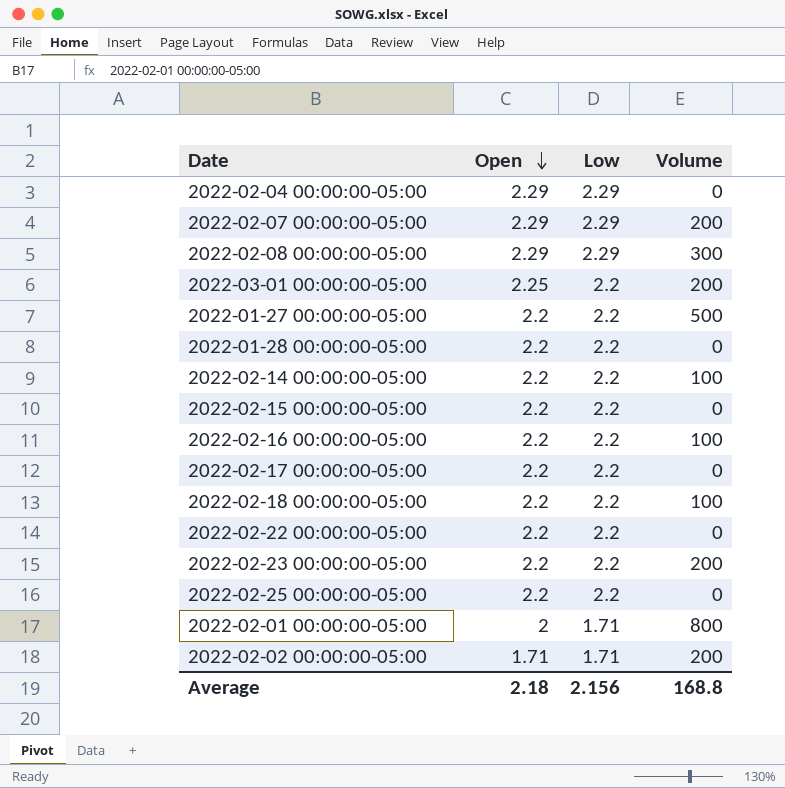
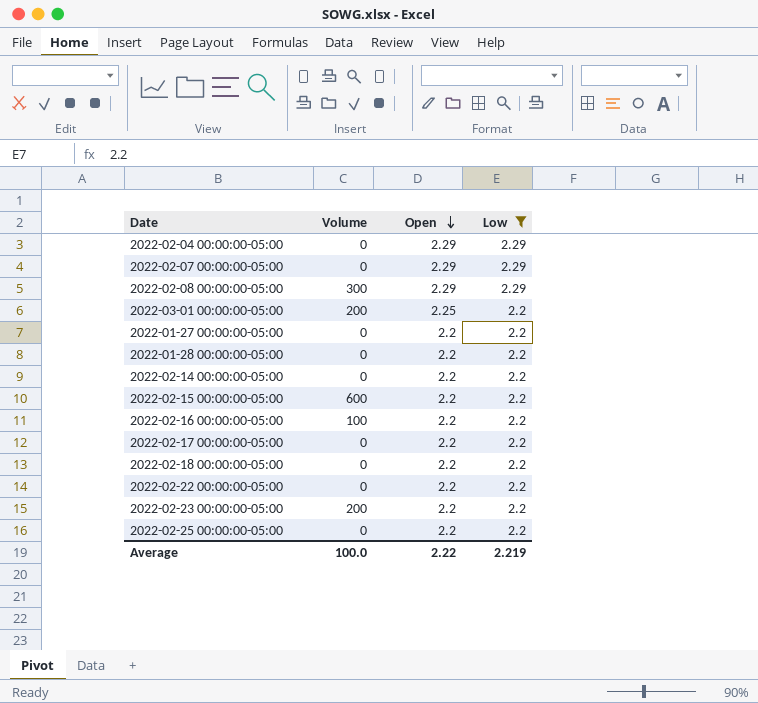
filter: none -> Low != 1.71
column Volume | position: 4 -> 2
2022-02-07 00:00:00-05:00 | Volume: 200 -> 0
2022-01-27 00:00:00-05:00 | Volume: 500 -> 0
2022-02-14 00:00:00-05:00 | Volume: 100 -> 0
2022-02-15 00:00:00-05:00 | Volume: 0 -> 600
2022-02-18 00:00:00-05:00 | Volume: 100 -> 0
Average | Volume: 168.8 -> 100.0
Average | Open: 2.18 -> 2.22
Average | Low: 2.156 -> 2.219

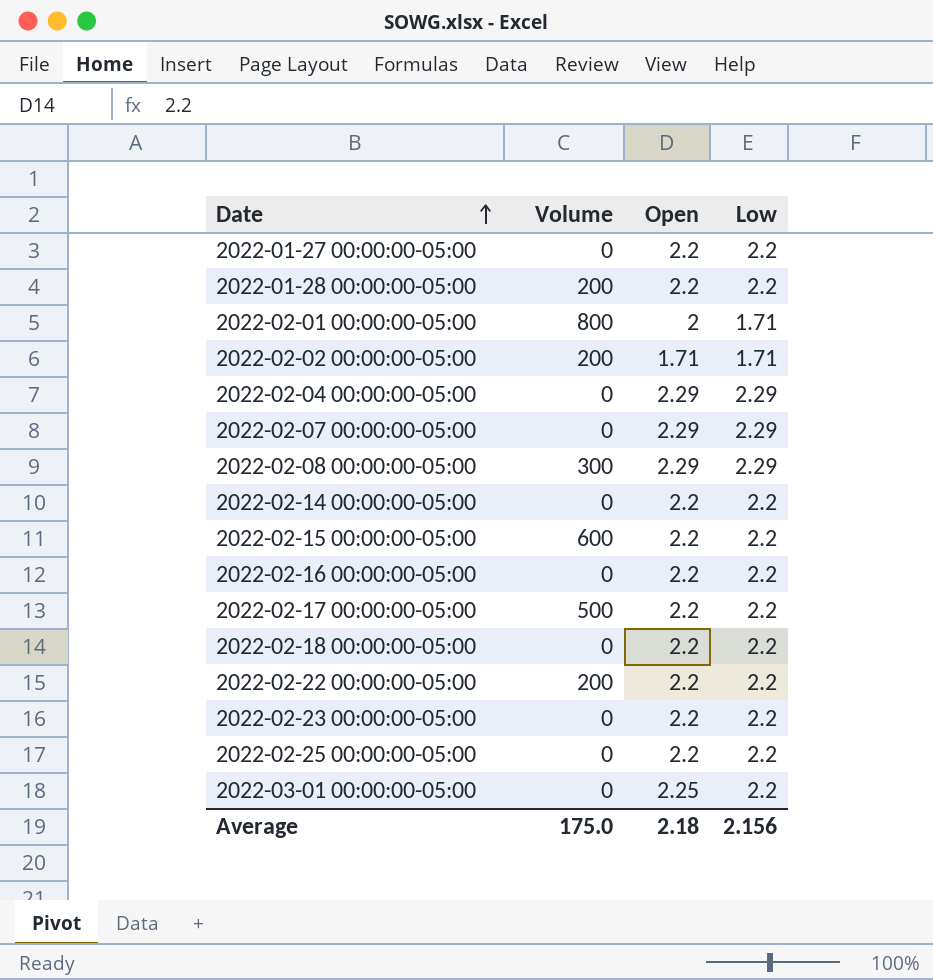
filter: Low != 1.71 -> none
row order: Open descending -> Date ascending
2022-01-28 00:00:00-05:00 | Volume: 0 -> 200
2022-02-16 00:00:00-05:00 | Volume: 100 -> 0
2022-02-17 00:00:00-05:00 | Volume: 0 -> 500
2022-02-22 00:00:00-05:00 | Volume: 0 -> 200
2022-02-23 00:00:00-05:00 | Volume: 200 -> 0
2022-03-01 00:00:00-05:00 | Volume: 200 -> 0
Average | Volume: 100.0 -> 175.0
Average | Open: 2.22 -> 2.18
Average | Low: 2.219 -> 2.156

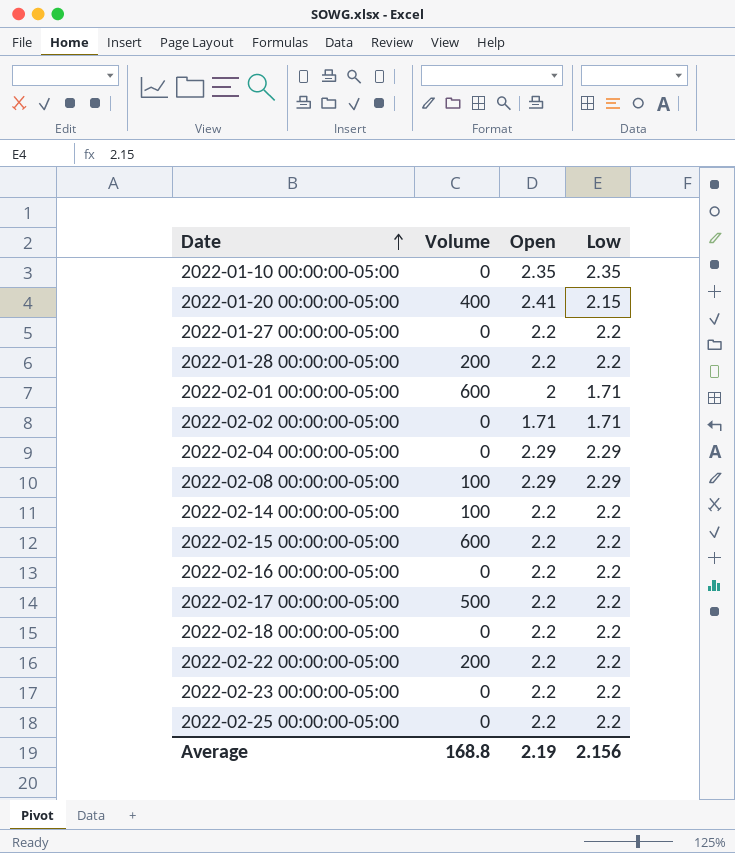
row 2022-02-07 00:00:00-05:00: 0 | 2.29 | 2.29 -> none
row 2022-03-01 00:00:00-05:00: 0 | 2.25 | 2.2 -> none
row 2022-01-10 00:00:00-05:00: none -> 0 | 2.35 | 2.35
row 2022-01-20 00:00:00-05:00: none -> 400 | 2.41 | 2.15
2022-02-01 00:00:00-05:00 | Volume: 800 -> 600
2022-02-02 00:00:00-05:00 | Volume: 200 -> 0
2022-02-08 00:00:00-05:00 | Volume: 300 -> 100
2022-02-14 00:00:00-05:00 | Volume: 0 -> 100
Average | Volume: 175.0 -> 168.8
Average | Open: 2.18 -> 2.19

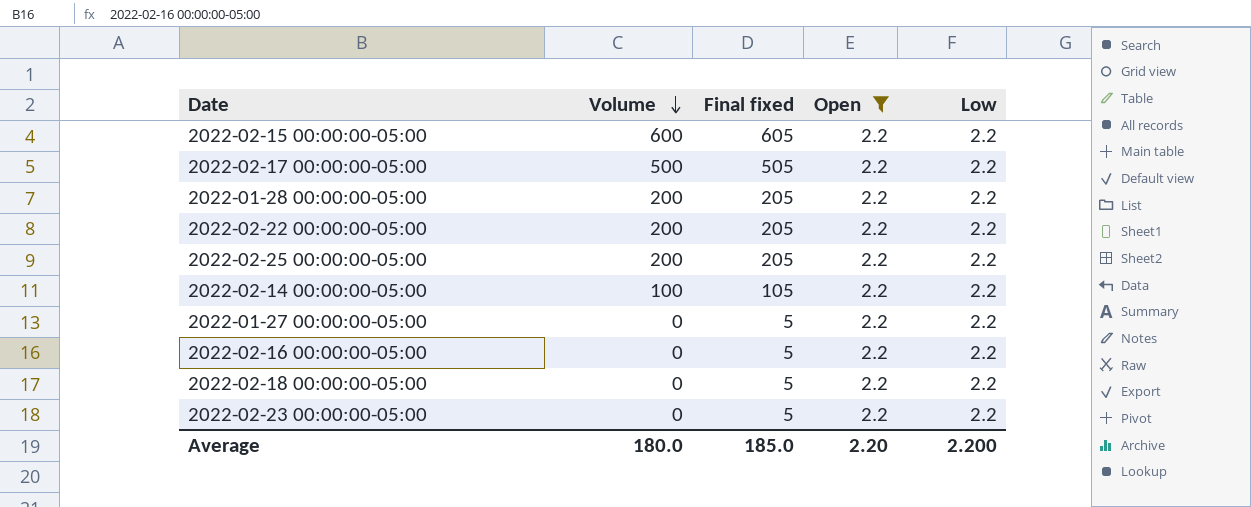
filter: none -> Open = 2.2
row order: Date ascending -> Volume descending
column Final fixed | formula: none -> [Volume] + 5
2022-02-25 00:00:00-05:00 | Volume: 0 -> 200
Average | Volume: 168.8 -> 180.0
Average | Open: 2.19 -> 2.20
Average | Low: 2.156 -> 2.200

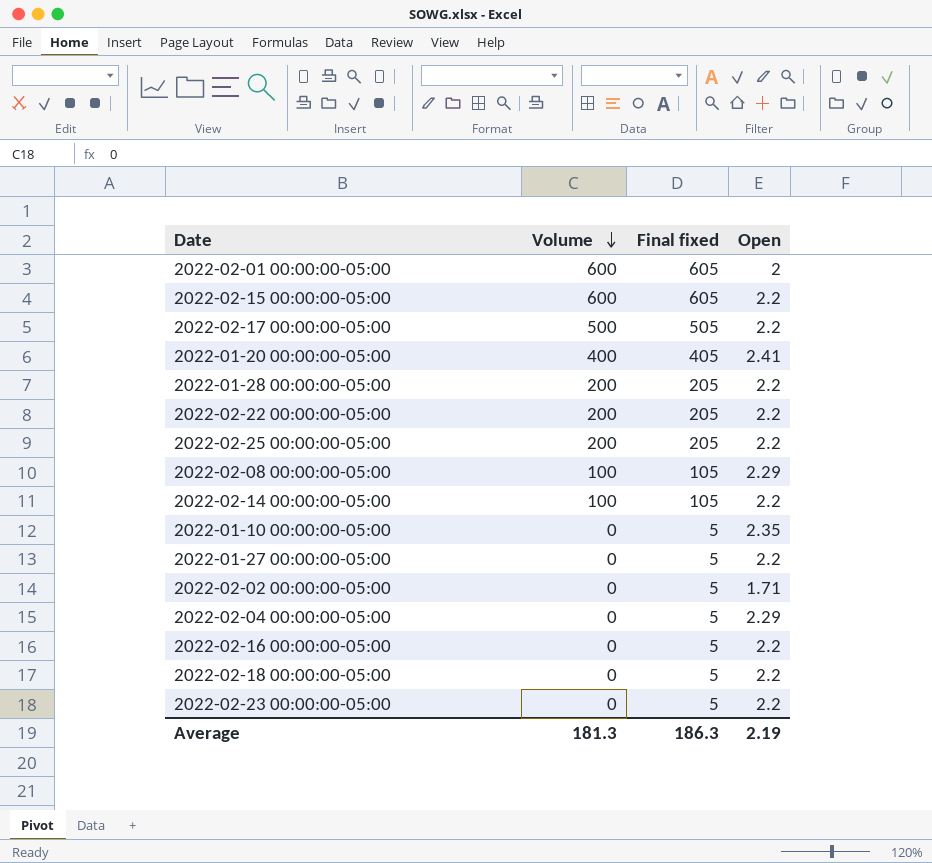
filter: Open = 2.2 -> none
column Low | position: 5 -> none
Average | Volume: 180.0 -> 181.3
Average | Final fixed: 185.0 -> 186.3
Average | Open: 2.20 -> 2.19

